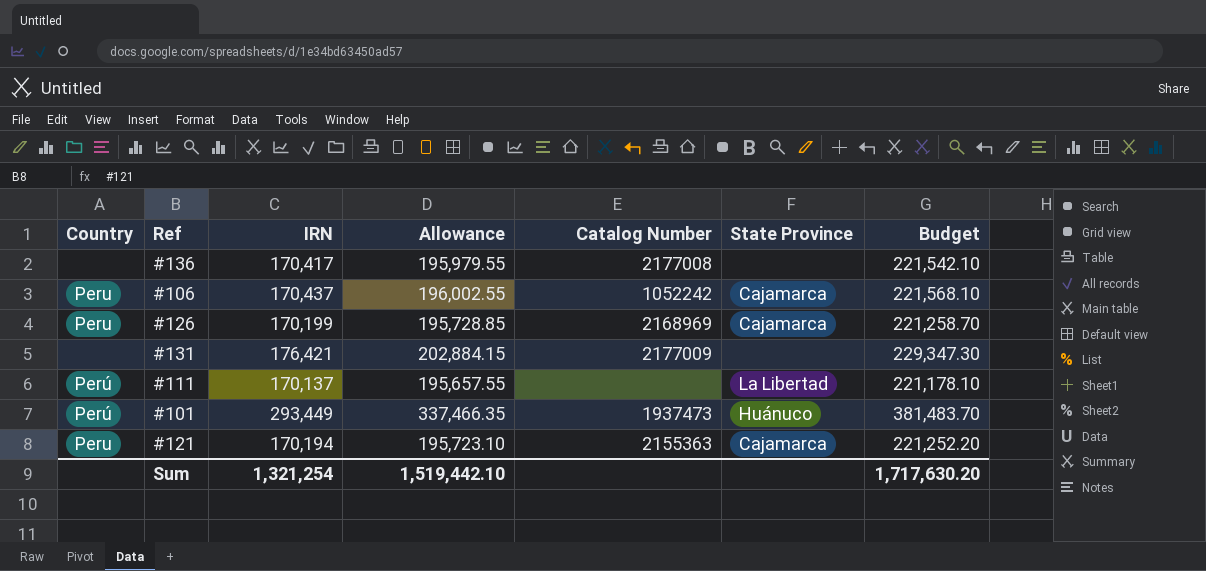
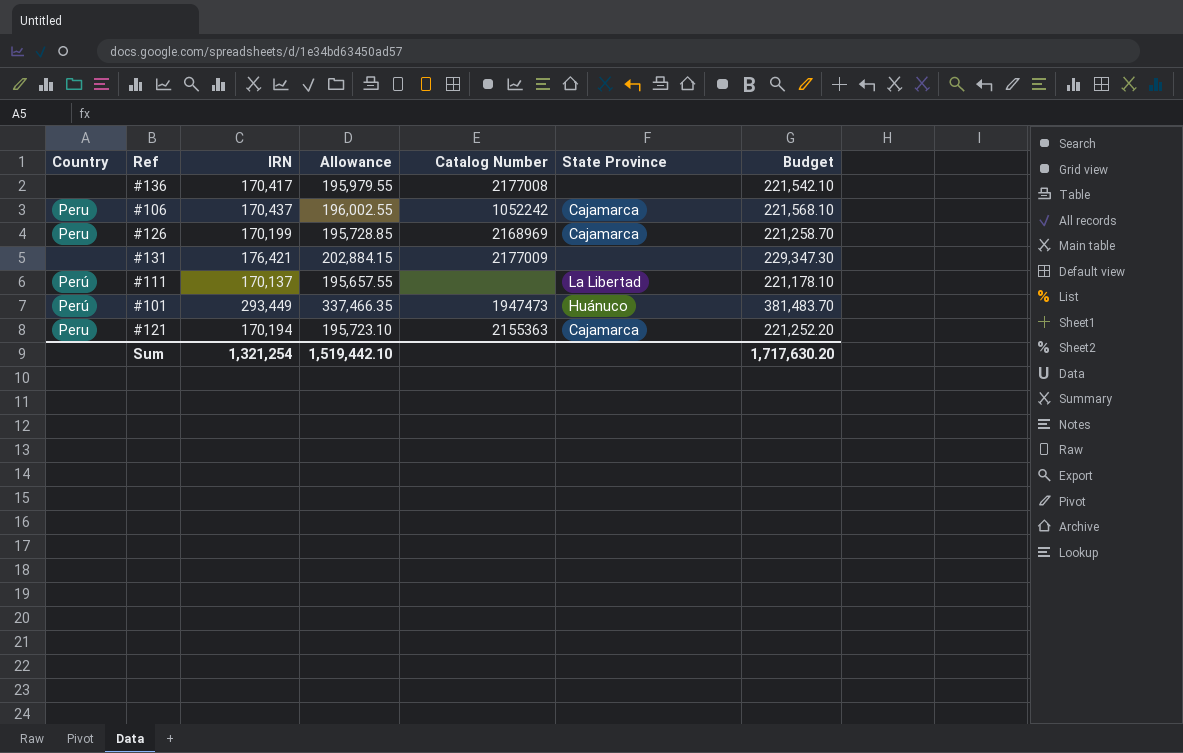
#101 | Catalog Number: 1937473 -> 1947473

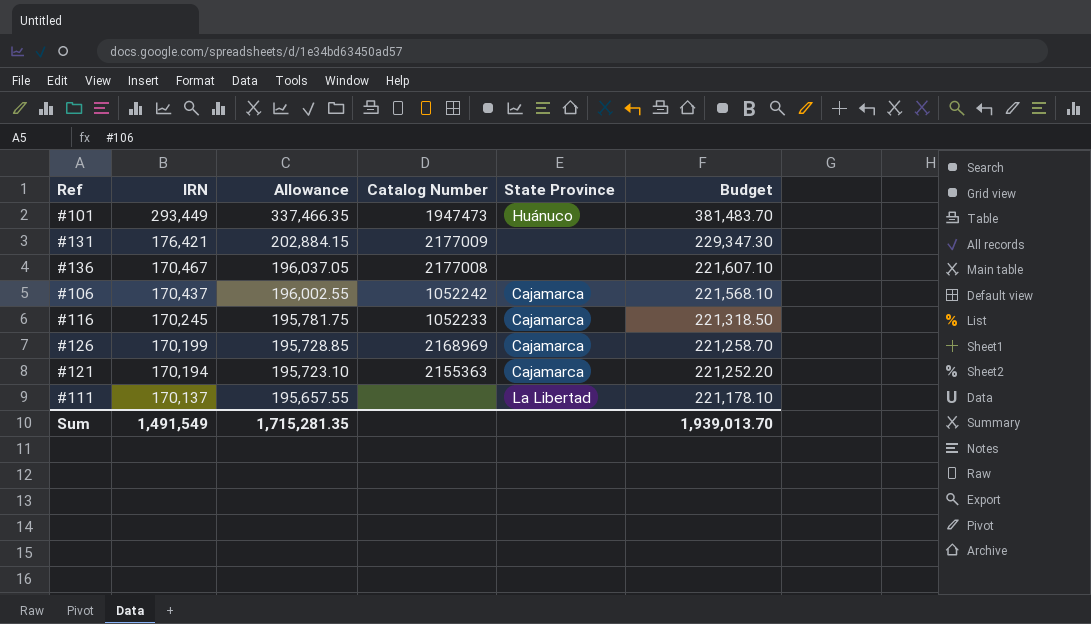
row order: none -> IRN descending
column Country | position: 1 -> none
#136 | IRN: 170,417 -> 170,467
#136 | Allowance: 195,979.55 -> 196,037.05
#136 | Budget: 221,542.10 -> 221,607.10
row #116: none -> 170,245 | 195,781.75 | 1052233 | Cajamarca | 221,318.50
Sum | IRN: 1,321,254 -> 1,491,549
Sum | Allowance: 1,519,442.10 -> 1,715,281.35
Sum | Budget: 1,717,630.20 -> 1,939,013.70

